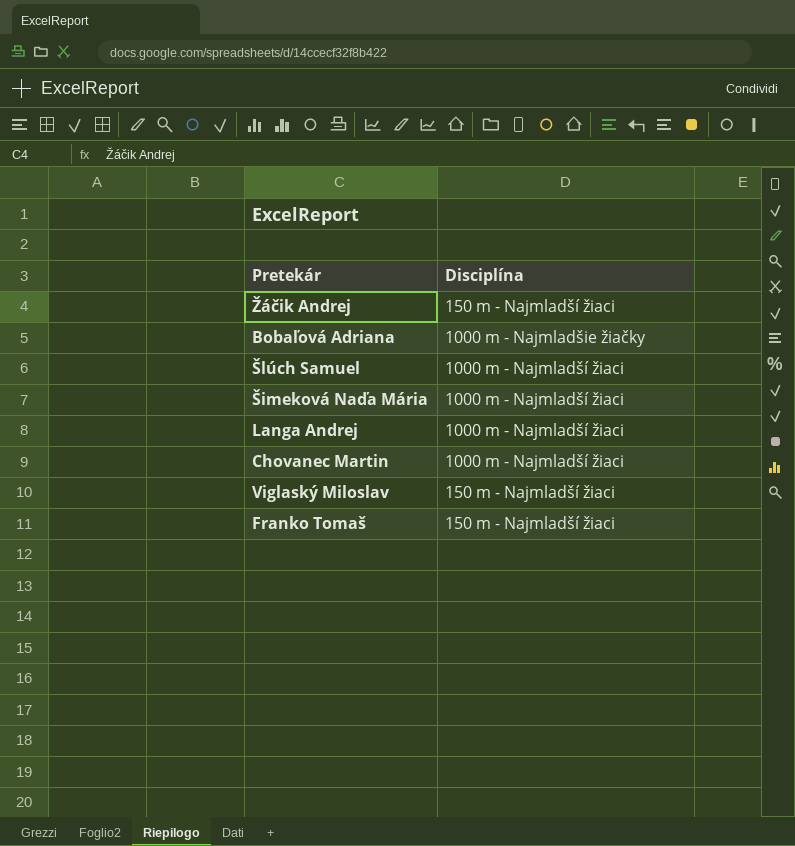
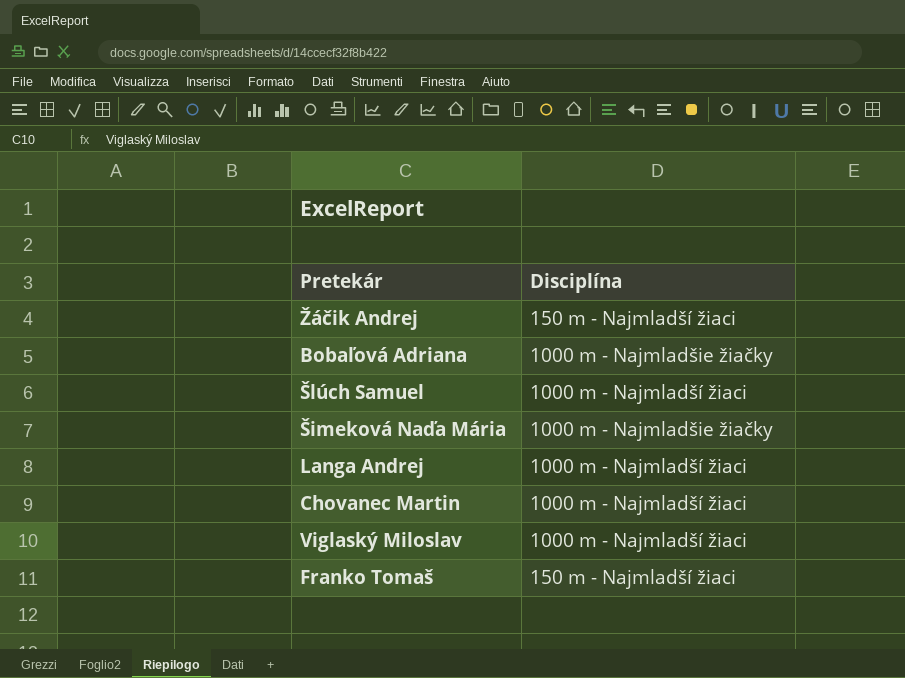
Šimeková Naďa Mária | Disciplína: 1000 m - Najmladší žiaci -> 1000 m - Najmladšie žiačky
Viglaský Miloslav | Disciplína: 150 m - Najmladší žiaci -> 1000 m - Najmladší žiaci

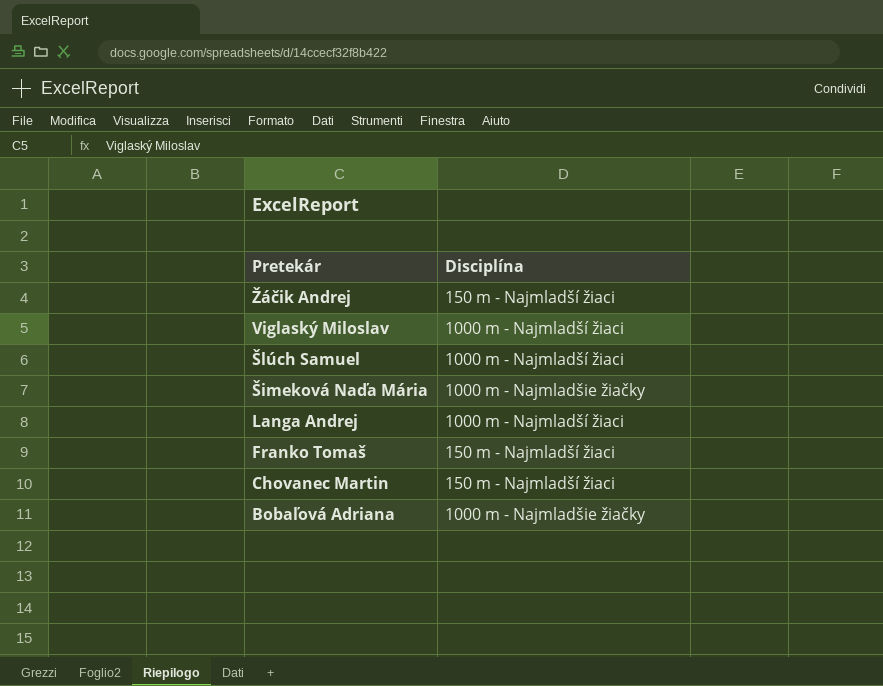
row order: none -> Pretekár descending
Chovanec Martin | Disciplína: 1000 m - Najmladší žiaci -> 150 m - Najmladší žiaci

